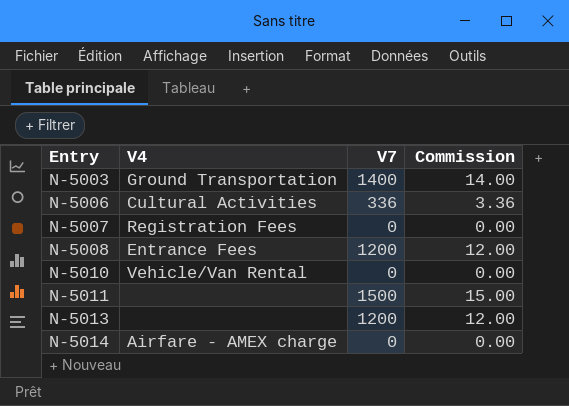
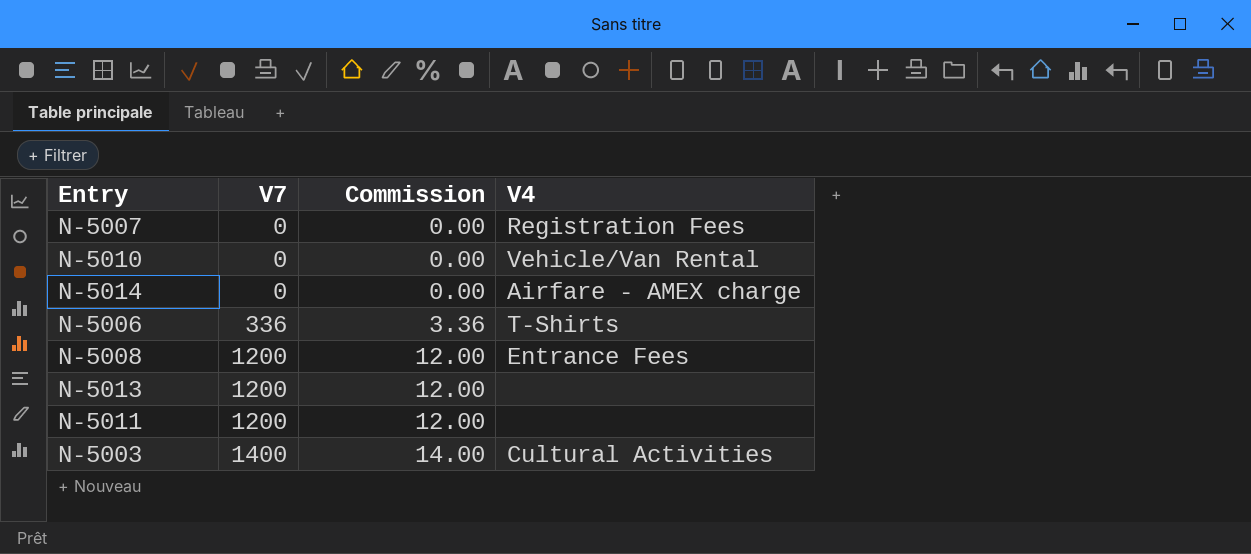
row order: Entry ascending -> V7 ascending
column V4 | position: 2 -> 4
N-5006 | V4: Cultural Activities -> T-Shirts
N-5011 | V7: 1500 -> 1200
N-5011 | Commission: 15.00 -> 12.00
N-5003 | V4: Ground Transportation -> Cultural Activities

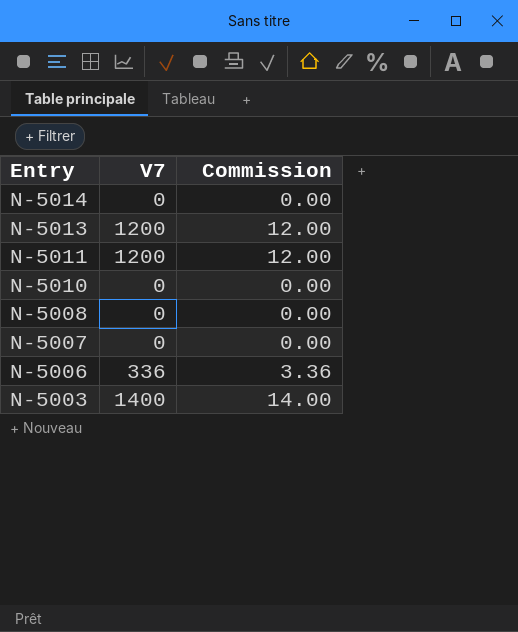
row order: V7 ascending -> Entry descending
column V4 | position: 4 -> none
N-5008 | V7: 1200 -> 0
N-5008 | Commission: 12.00 -> 0.00

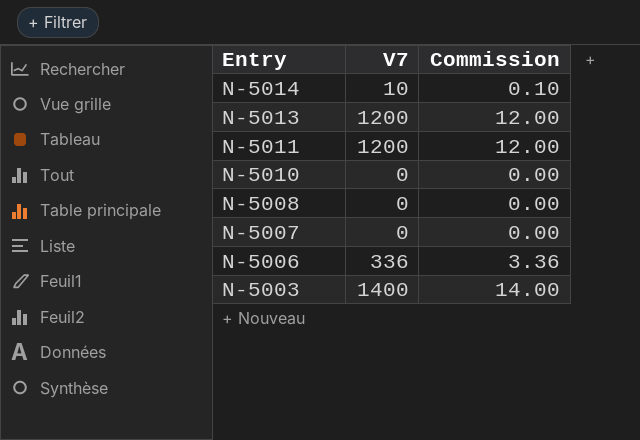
N-5014 | V7: 0 -> 10
N-5014 | Commission: 0.00 -> 0.10

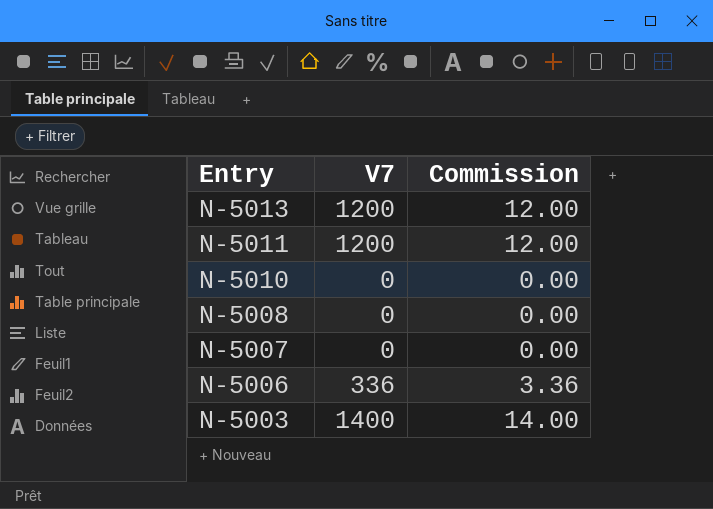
row N-5014: 10 | 0.10 -> none

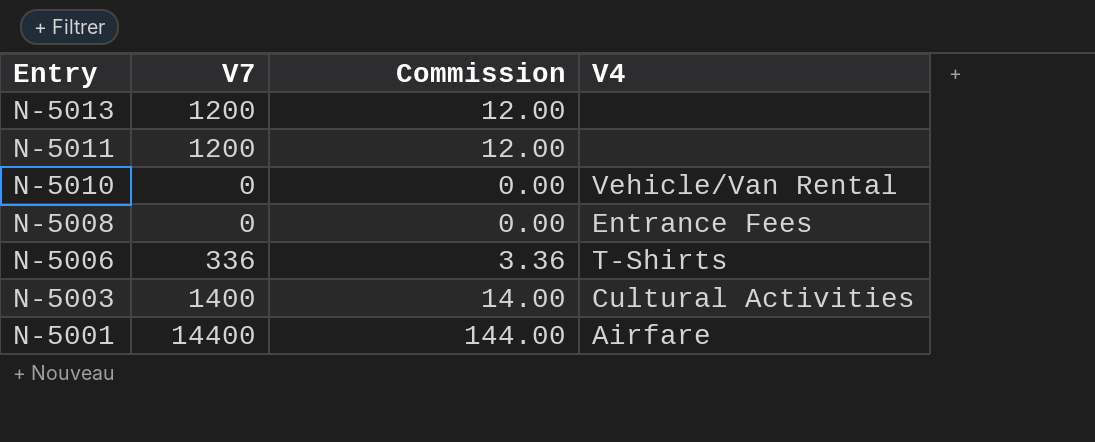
column V4 | position: none -> 4
row N-5007: 0 | 0.00 -> none
row N-5001: none -> 14400 | 144.00 | Airfare

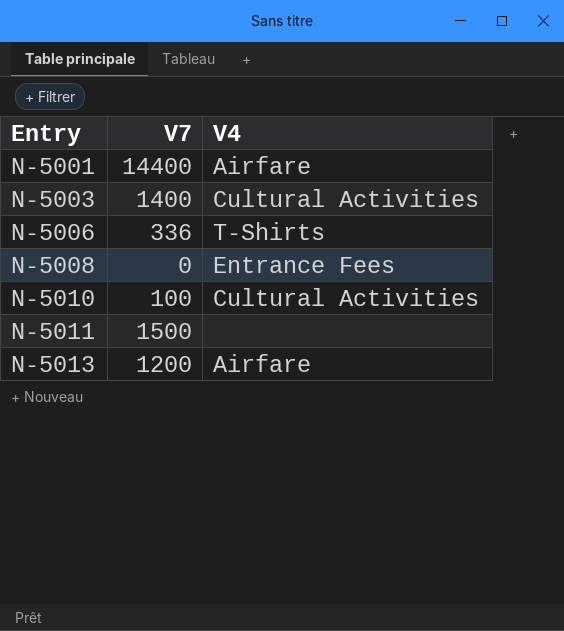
row order: Entry descending -> Entry ascending
column Commission | formula: [V7] * 0.01 -> none
N-5010 | V7: 0 -> 100
N-5010 | V4: Vehicle/Van Rental -> Cultural Activities
N-5011 | V7: 1200 -> 1500
N-5013 | V4: none -> Airfare

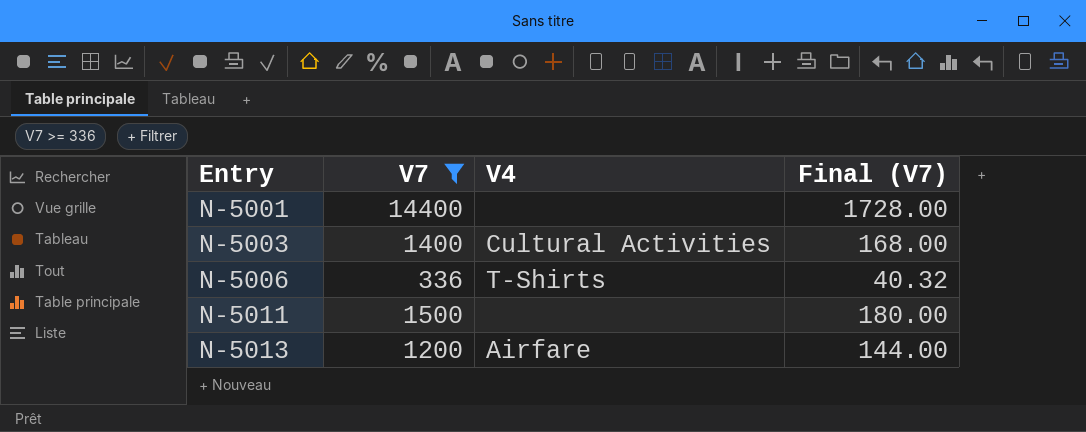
filter: none -> V7 >= 336
column Final (V7) | formula: none -> [V7] * 0.12
N-5001 | V4: Airfare -> none

